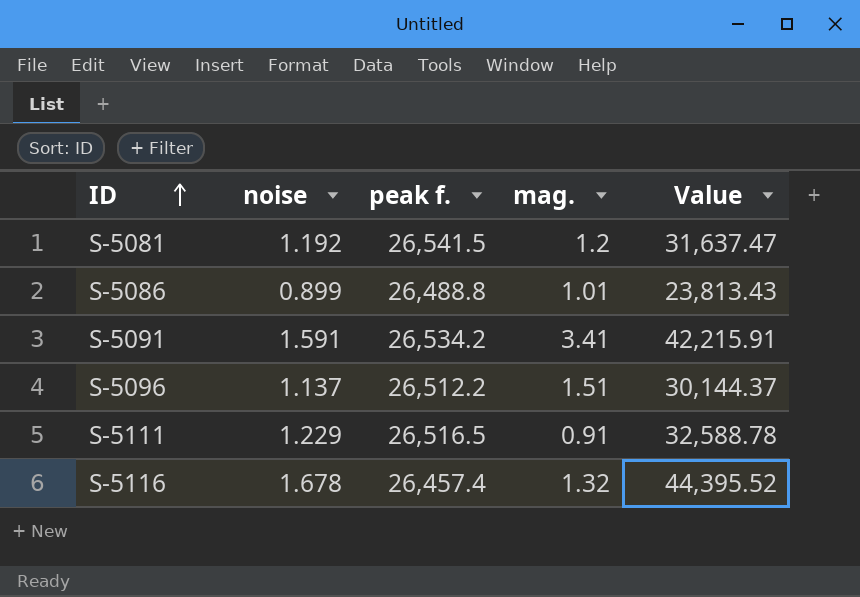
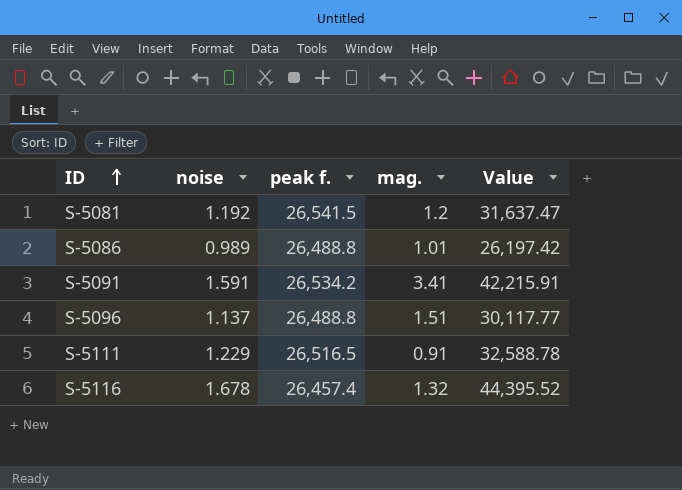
S-5086 | noise: 0.899 -> 0.989
S-5086 | Value: 23,813.43 -> 26,197.42
S-5096 | peak f.: 26,512.2 -> 26,488.8
S-5096 | Value: 30,144.37 -> 30,117.77

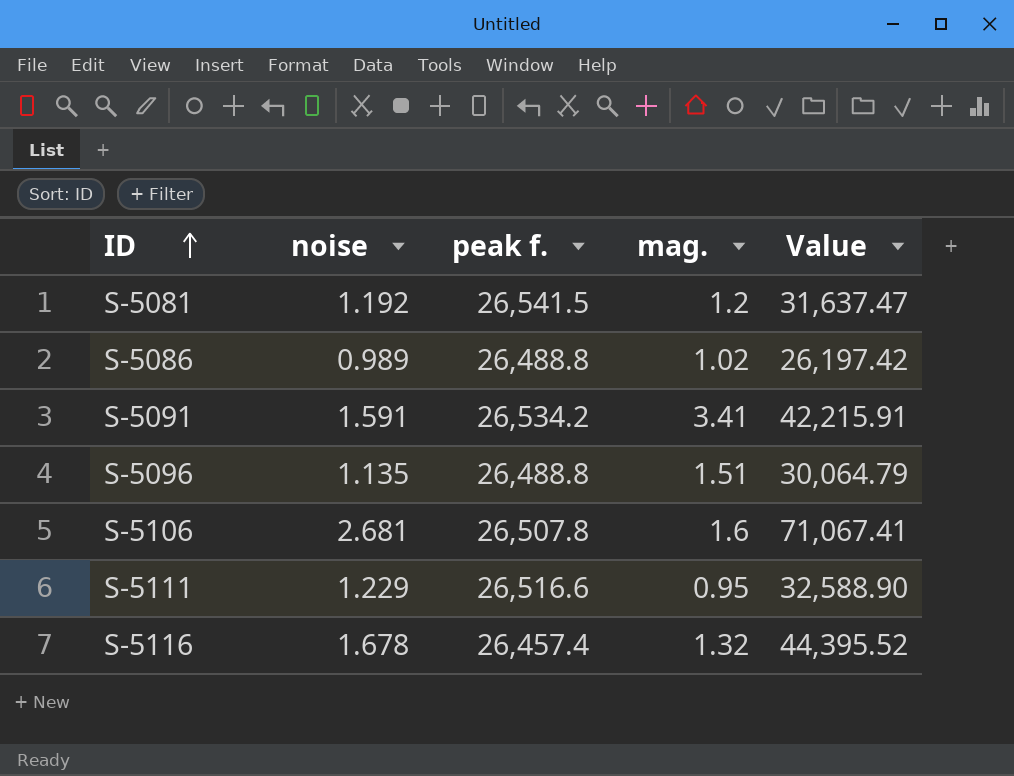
S-5086 | mag.: 1.01 -> 1.02
S-5096 | noise: 1.137 -> 1.135
S-5096 | Value: 30,117.77 -> 30,064.79
row S-5106: none -> 2.681 | 26,507.8 | 1.6 | 71,067.41
S-5111 | peak f.: 26,516.5 -> 26,516.6
S-5111 | mag.: 0.91 -> 0.95
S-5111 | Value: 32,588.78 -> 32,588.90

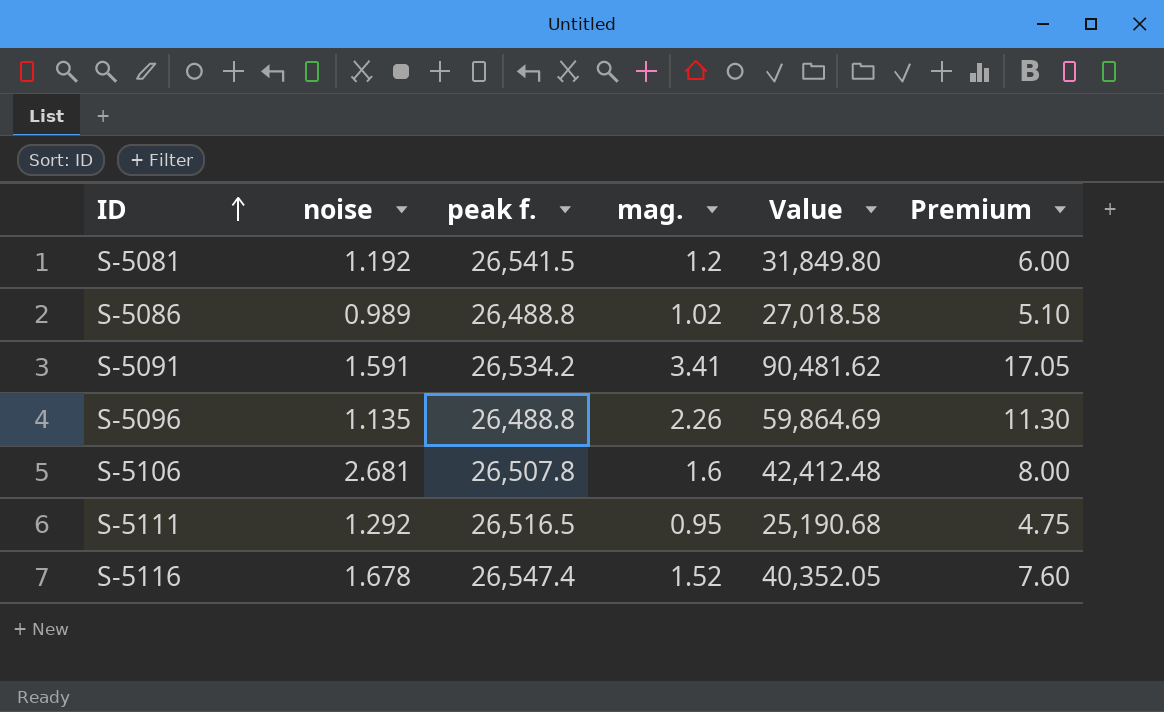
column Value | formula: [noise] * [peak f.] -> [peak f.] * [mag.]
column Premium | formula: none -> [mag.] * 5
S-5096 | mag.: 1.51 -> 2.26
S-5111 | noise: 1.229 -> 1.292
S-5111 | peak f.: 26,516.6 -> 26,516.5
S-5116 | peak f.: 26,457.4 -> 26,547.4
S-5116 | mag.: 1.32 -> 1.52

